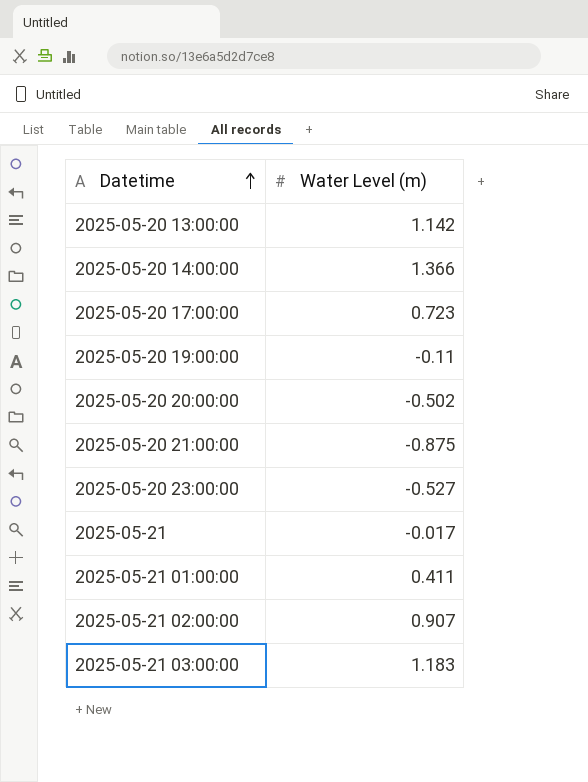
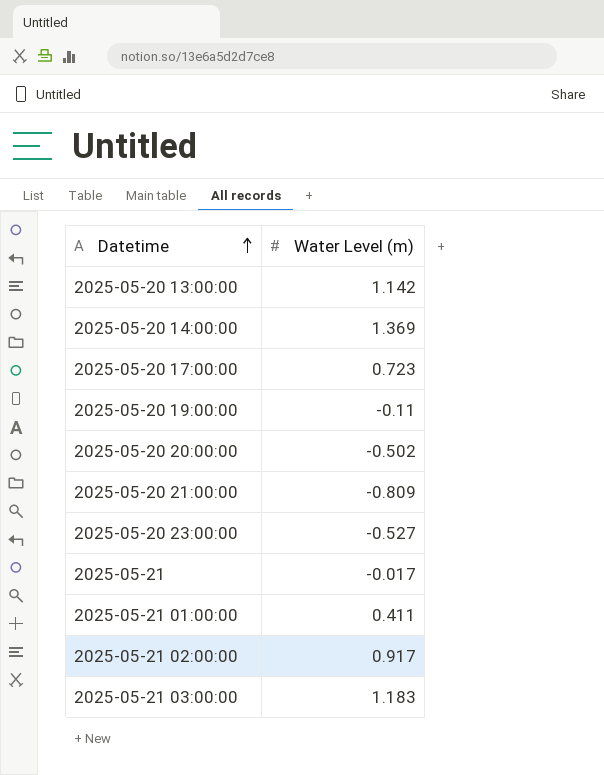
2025-05-20 14:00:00 | Water Level (m): 1.366 -> 1.369
2025-05-20 21:00:00 | Water Level (m): -0.875 -> -0.809
2025-05-21 02:00:00 | Water Level (m): 0.907 -> 0.917

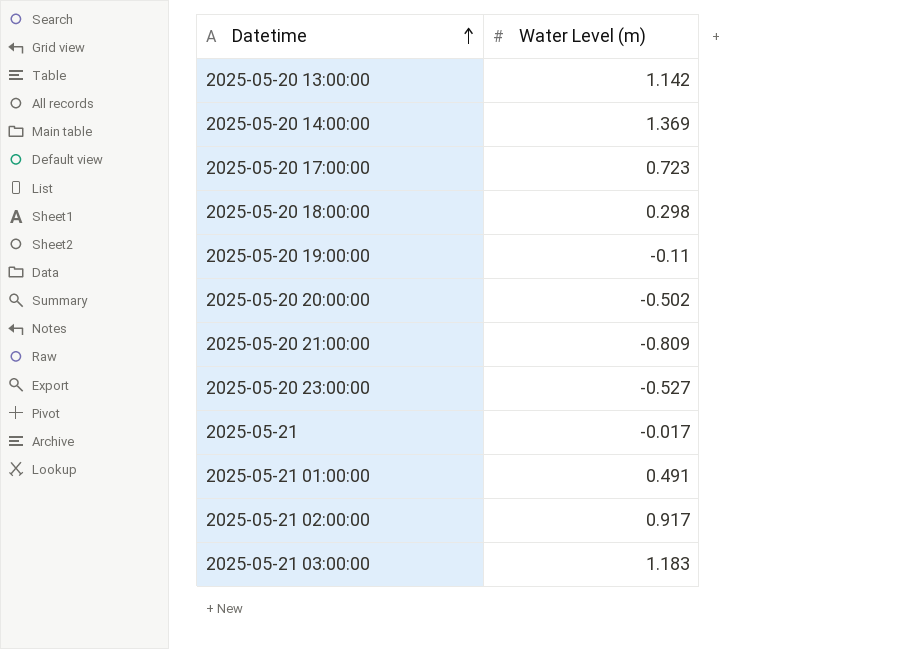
row 2025-05-20 18:00:00: none -> 0.298
2025-05-21 01:00:00 | Water Level (m): 0.411 -> 0.491

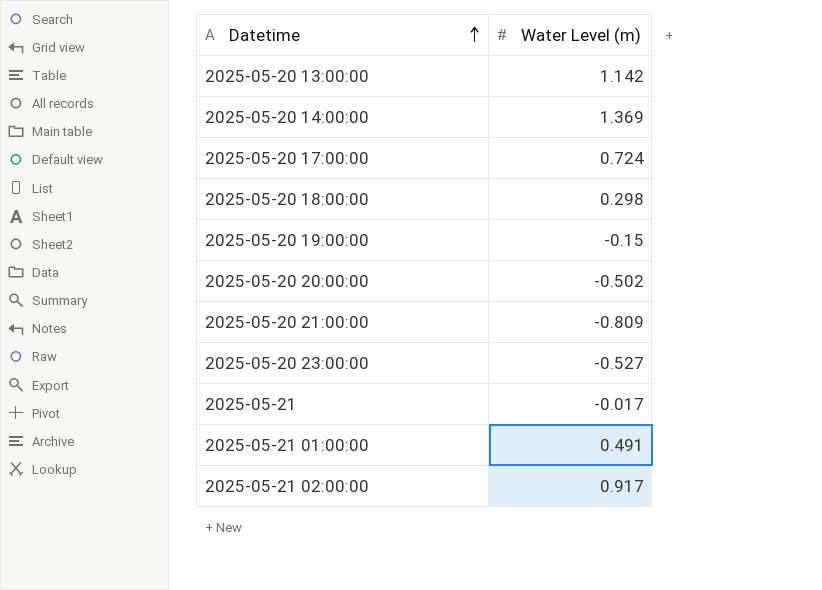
row 2025-05-21 03:00:00: 1.183 -> none
2025-05-20 17:00:00 | Water Level (m): 0.723 -> 0.724
2025-05-20 19:00:00 | Water Level (m): -0.11 -> -0.15

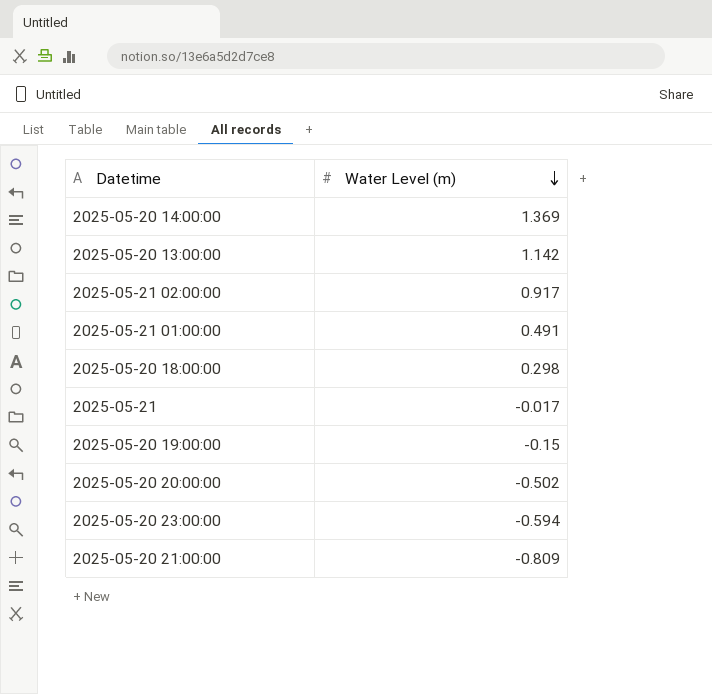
row order: Datetime ascending -> Water Level (m) descending
row 2025-05-20 17:00:00: 0.724 -> none
2025-05-20 23:00:00 | Water Level (m): -0.527 -> -0.594

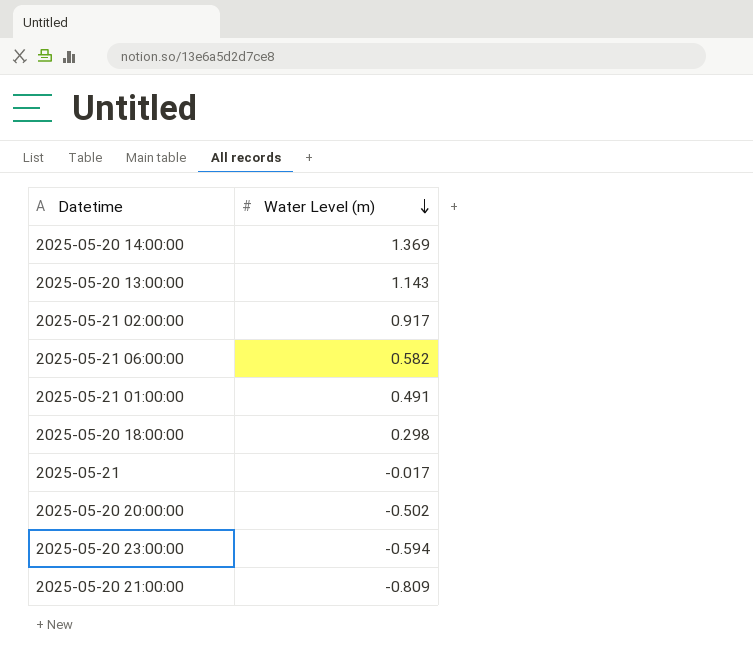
row 2025-05-20 19:00:00: -0.15 -> none
2025-05-20 13:00:00 | Water Level (m): 1.142 -> 1.143
row 2025-05-21 06:00:00: none -> 0.582

